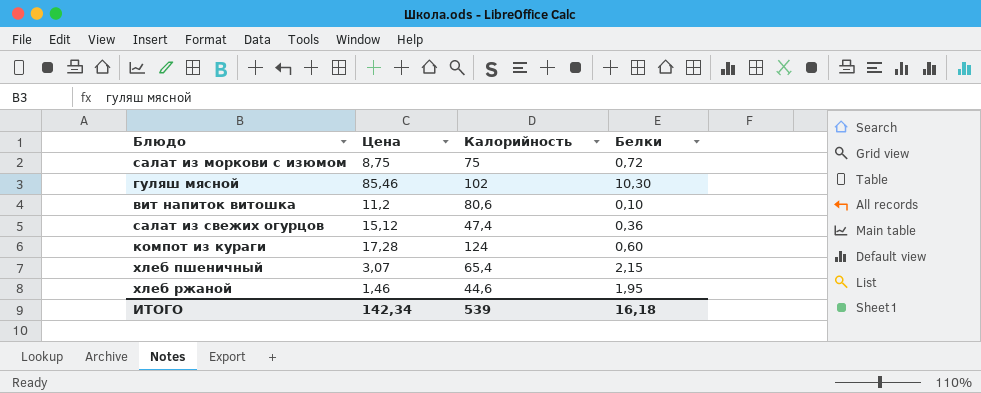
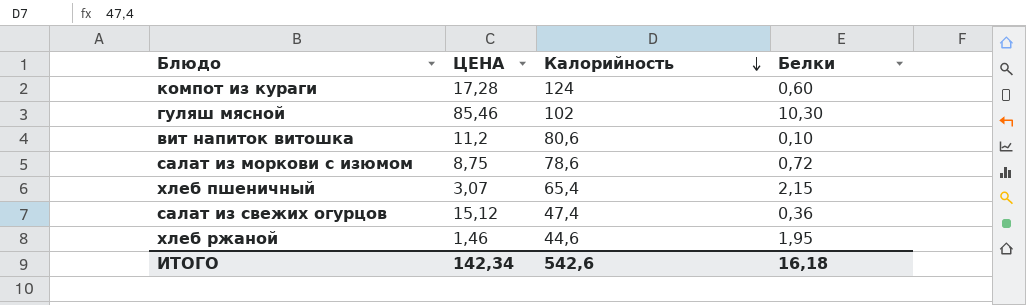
row order: none -> Калорийность descending
column name: Цена -> ЦЕНА
салат из моркови с изюмом | Калорийность: 75 -> 78,6
ИТОГО | Калорийность: 539 -> 542,6

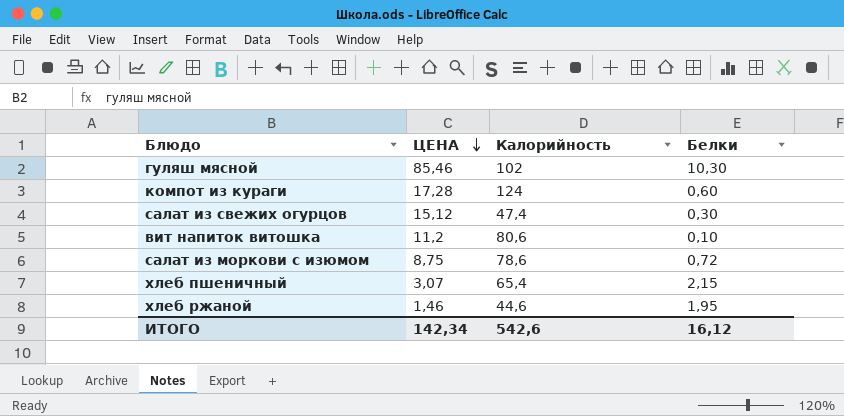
row order: Калорийность descending -> ЦЕНА descending
салат из свежих огурцов | Белки: 0,36 -> 0,30
ИТОГО | Белки: 16,18 -> 16,12

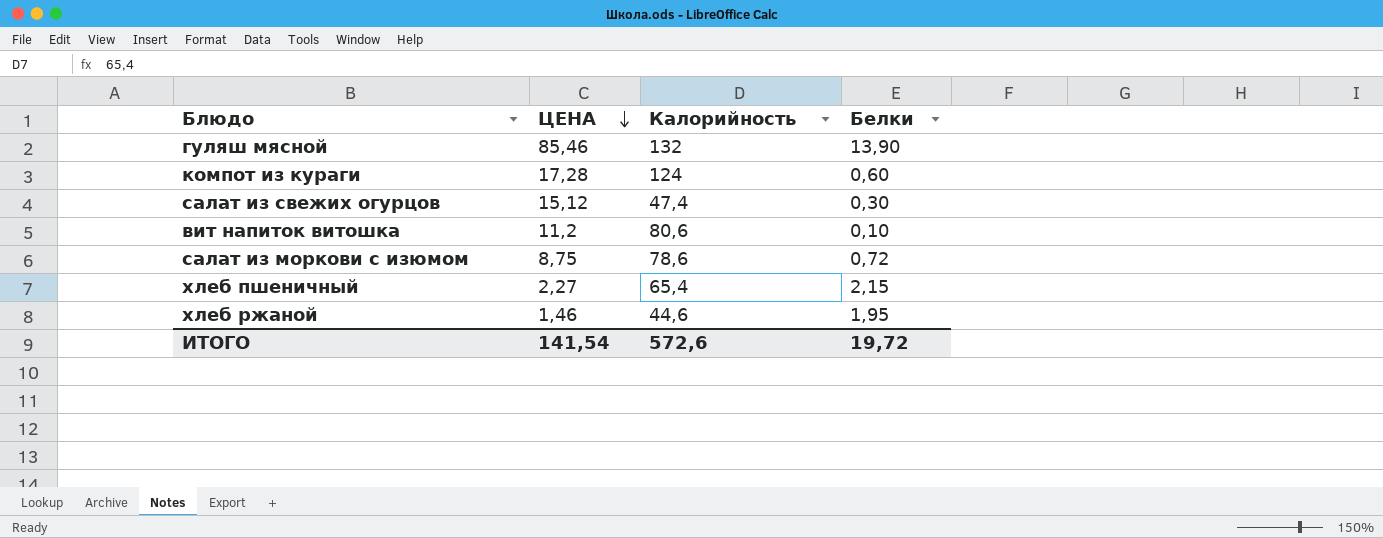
гуляш мясной | Калорийность: 102 -> 132
гуляш мясной | Белки: 10,30 -> 13,90
хлеб пшеничный | ЦЕНА: 3,07 -> 2,27
ИТОГО | ЦЕНА: 142,34 -> 141,54
ИТОГО | Калорийность: 542,6 -> 572,6
ИТОГО | Белки: 16,12 -> 19,72

